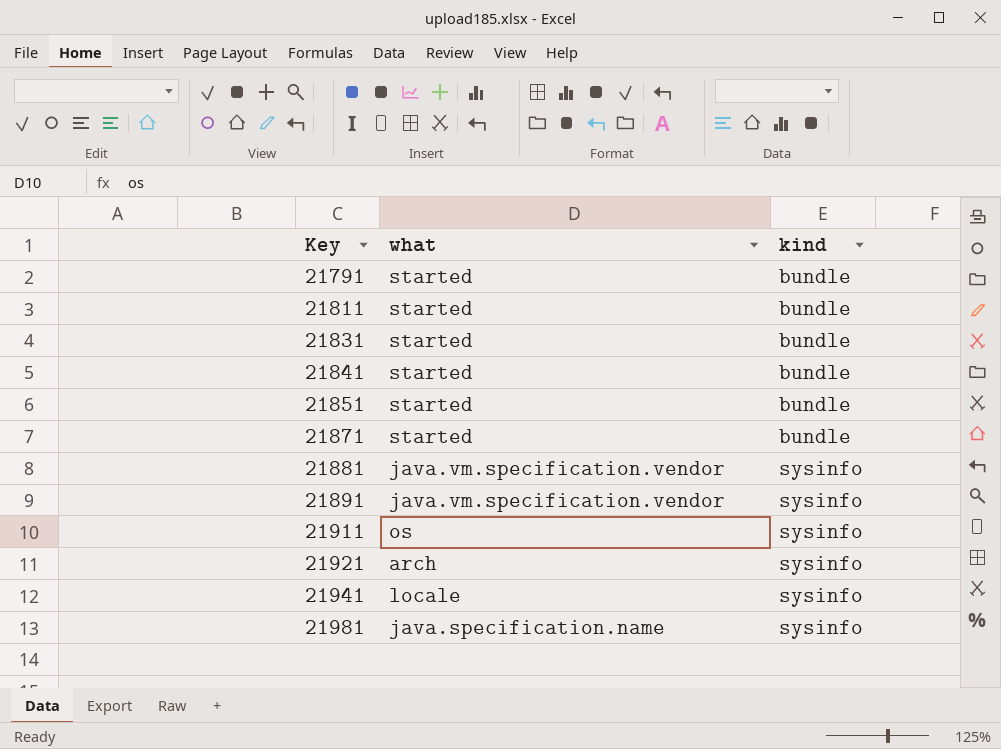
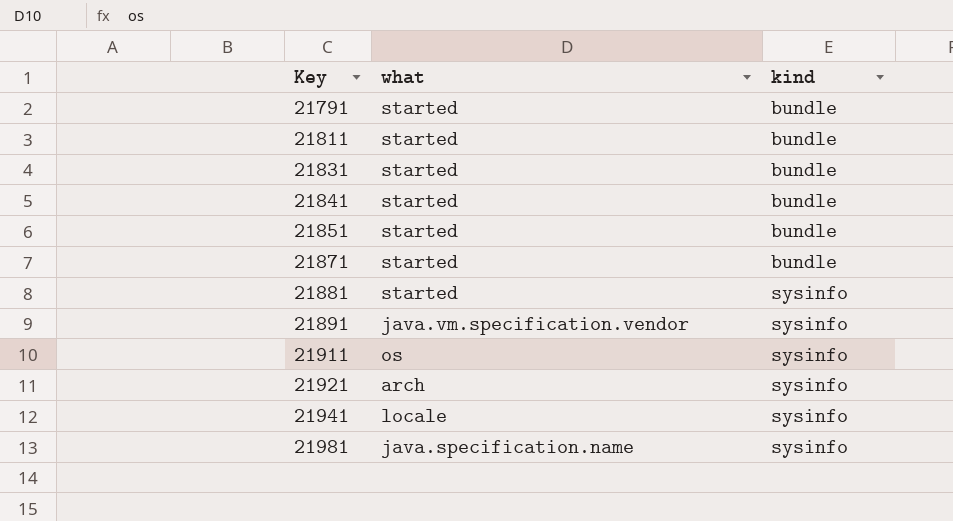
21881 | what: java.vm.specification.vendor -> started

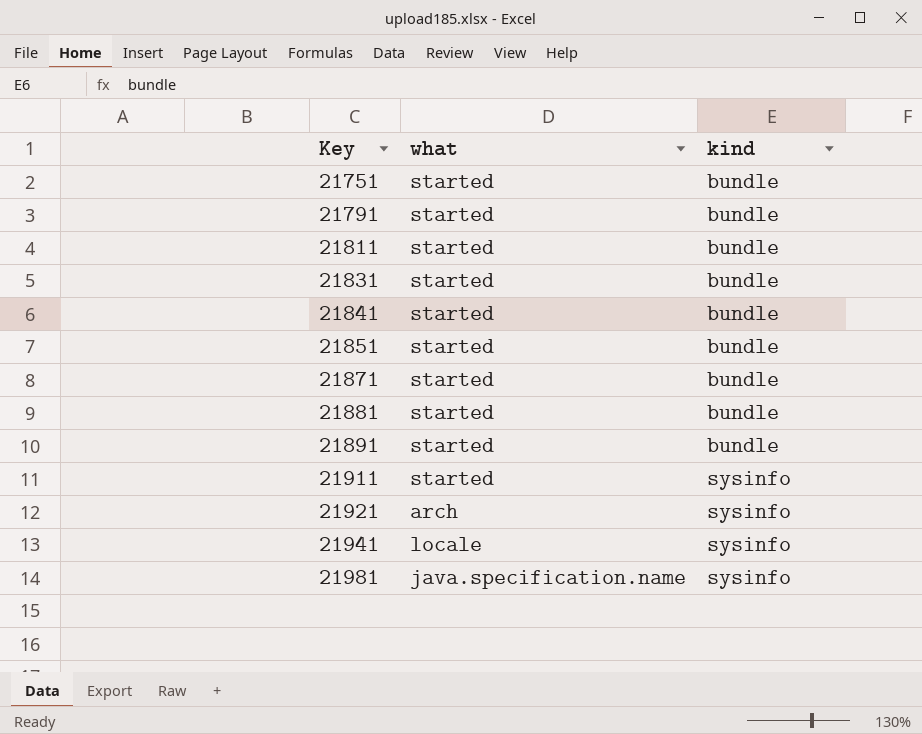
row 21751: none -> started | bundle
21881 | kind: sysinfo -> bundle
21891 | what: java.vm.specification.vendor -> started
21891 | kind: sysinfo -> bundle
21911 | what: os -> started

